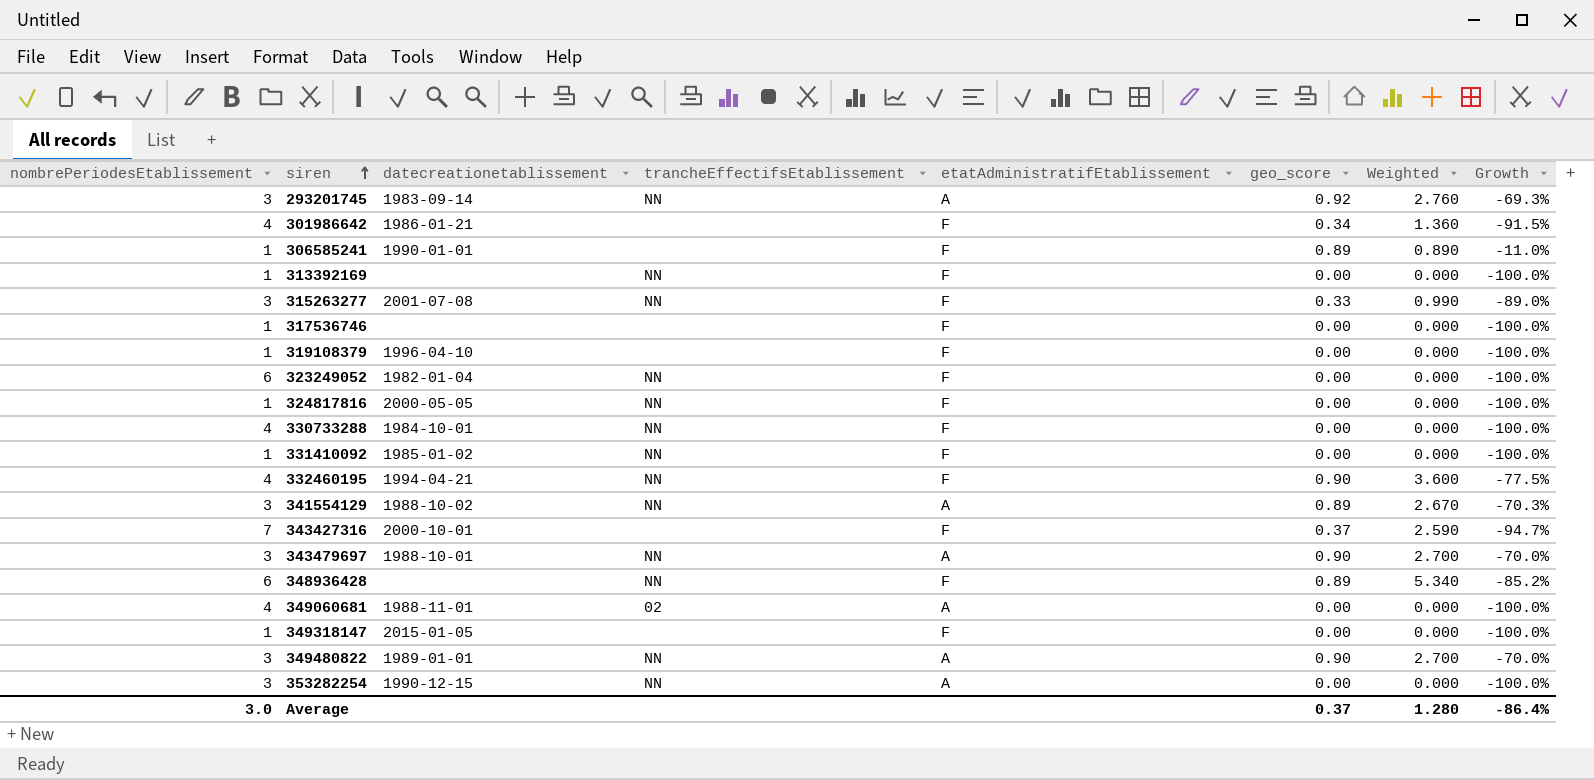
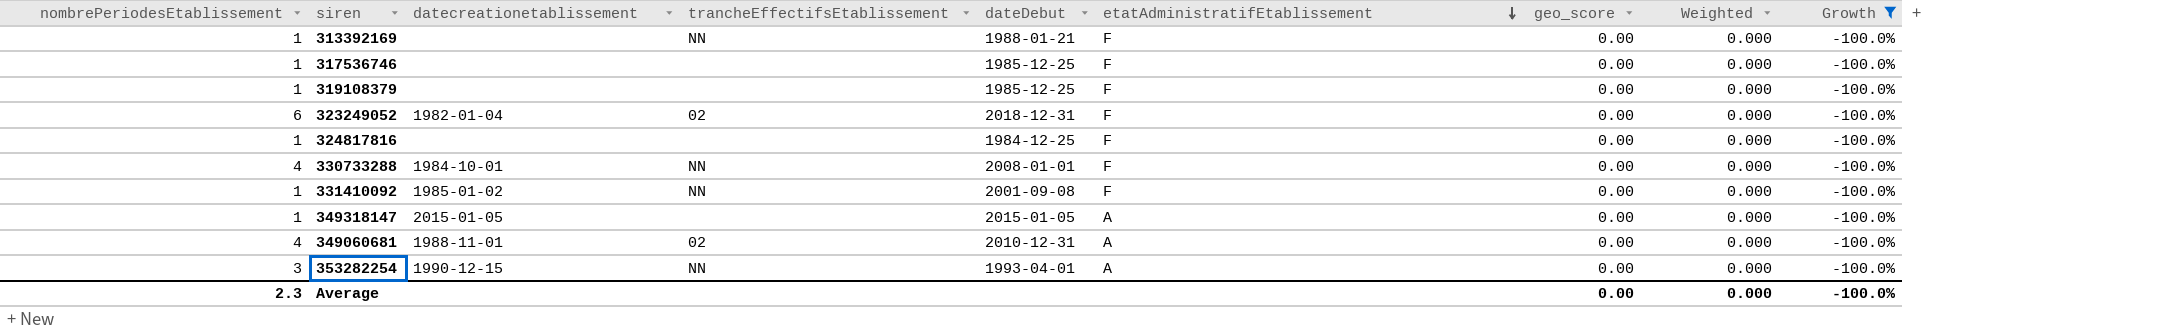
filter: none -> Growth = -100.0%
row order: siren ascending -> etatAdministratifEtablissement descending
column dateDebut | position: none -> 5
319108379 | datecreationetablissement: 1996-04-10 -> none
323249052 | trancheEffectifsEtablissement: NN -> 02
324817816 | datecreationetablissement: 2000-05-05 -> none
324817816 | trancheEffectifsEtablissement: NN -> none
349318147 | etatAdministratifEtablissement: F -> A
Average | nombrePeriodesEtablissement: 3.0 -> 2.3
Average | geo_score: 0.37 -> 0.00
Average | Weighted: 1.280 -> 0.000
Average | Growth: -86.4% -> -100.0%

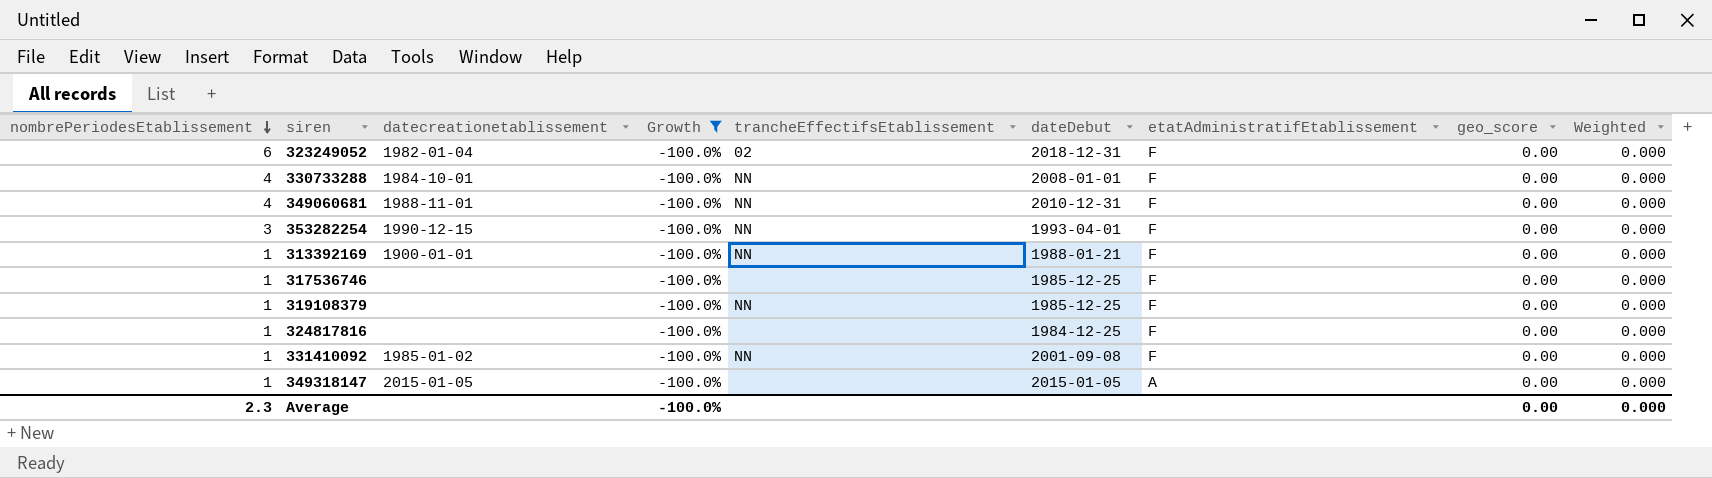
row order: etatAdministratifEtablissement descending -> nombrePeriodesEtablissement descending
column Growth | position: 9 -> 4
349060681 | trancheEffectifsEtablissement: 02 -> NN
349060681 | etatAdministratifEtablissement: A -> F
353282254 | etatAdministratifEtablissement: A -> F
313392169 | datecreationetablissement: none -> 1900-01-01
319108379 | trancheEffectifsEtablissement: none -> NN

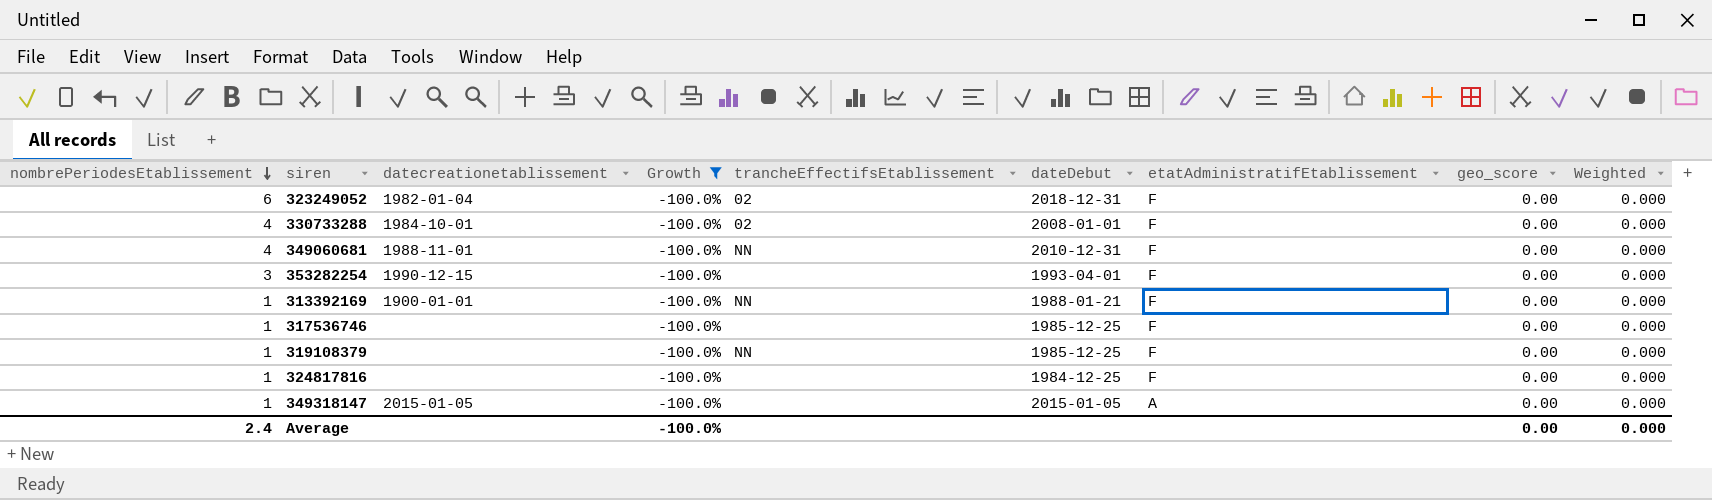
row 331410092: 1 | 1985-01-02 | -100.0% | NN | 2001-09-08 | F | 0.00 | 0.000 -> none
330733288 | trancheEffectifsEtablissement: NN -> 02
353282254 | trancheEffectifsEtablissement: NN -> none
Average | nombrePeriodesEtablissement: 2.3 -> 2.4

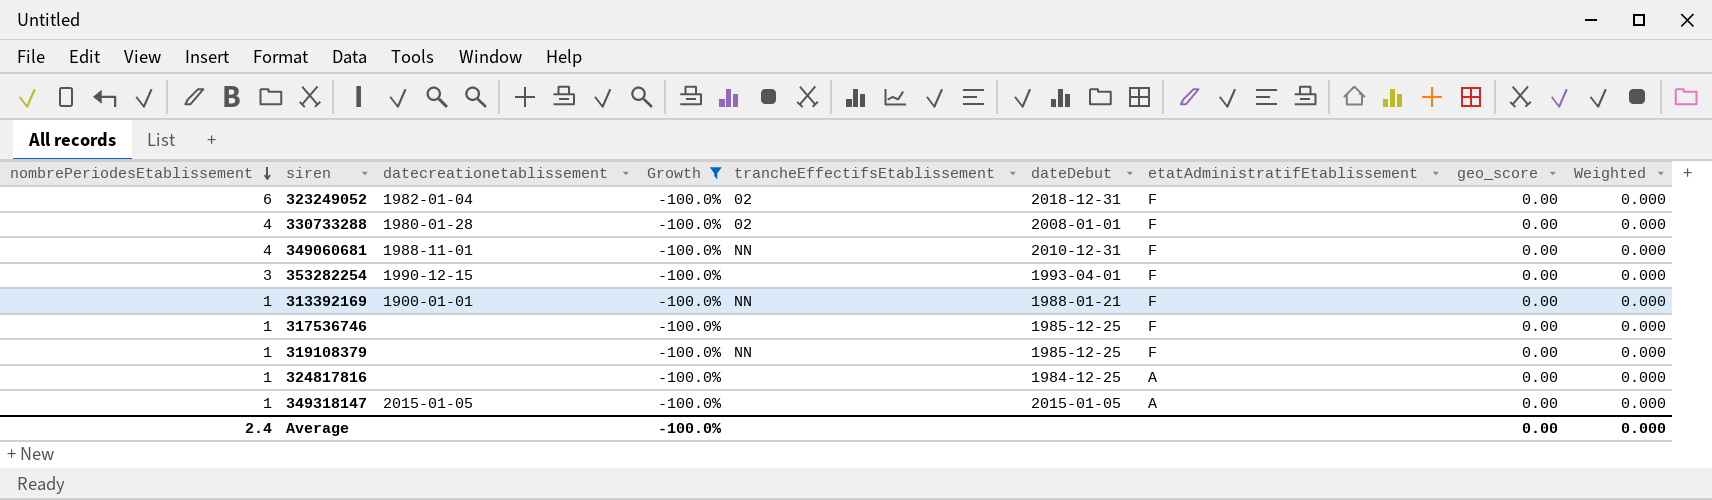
330733288 | datecreationetablissement: 1984-10-01 -> 1980-01-28
324817816 | etatAdministratifEtablissement: F -> A

